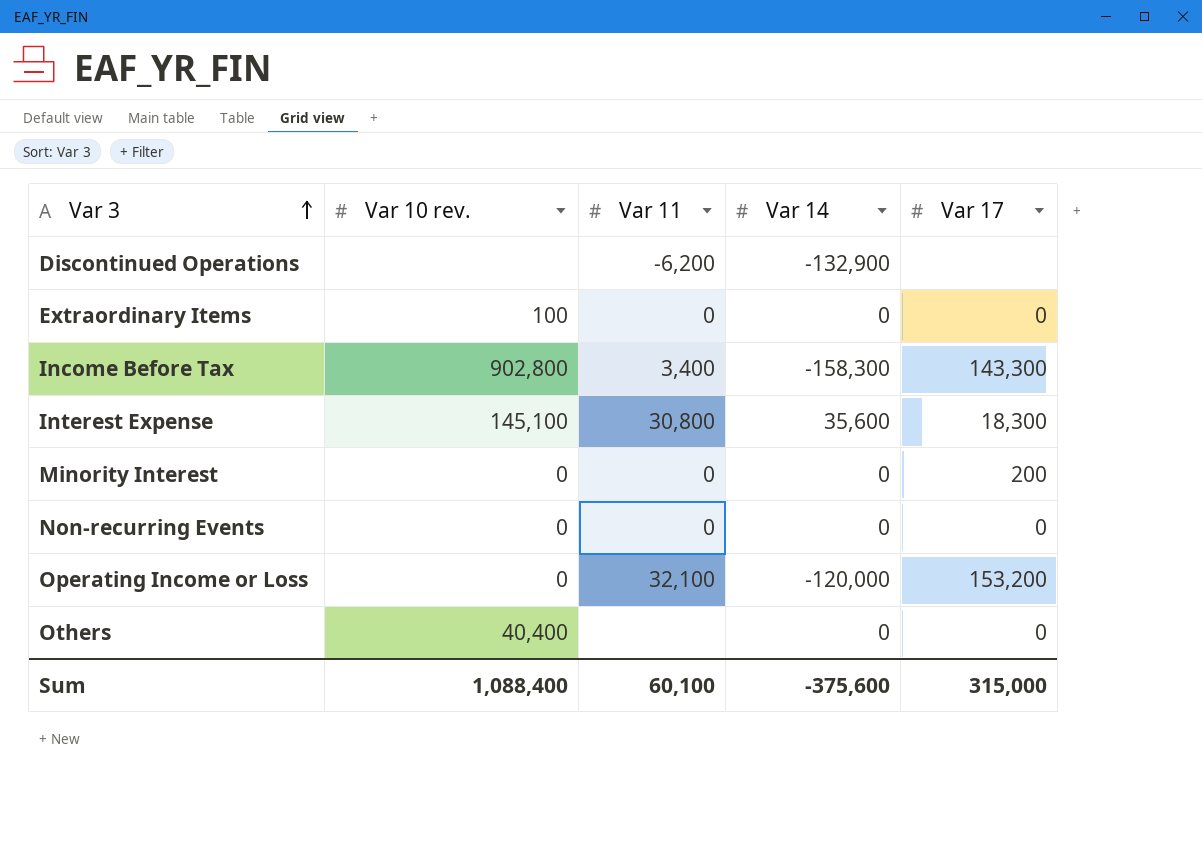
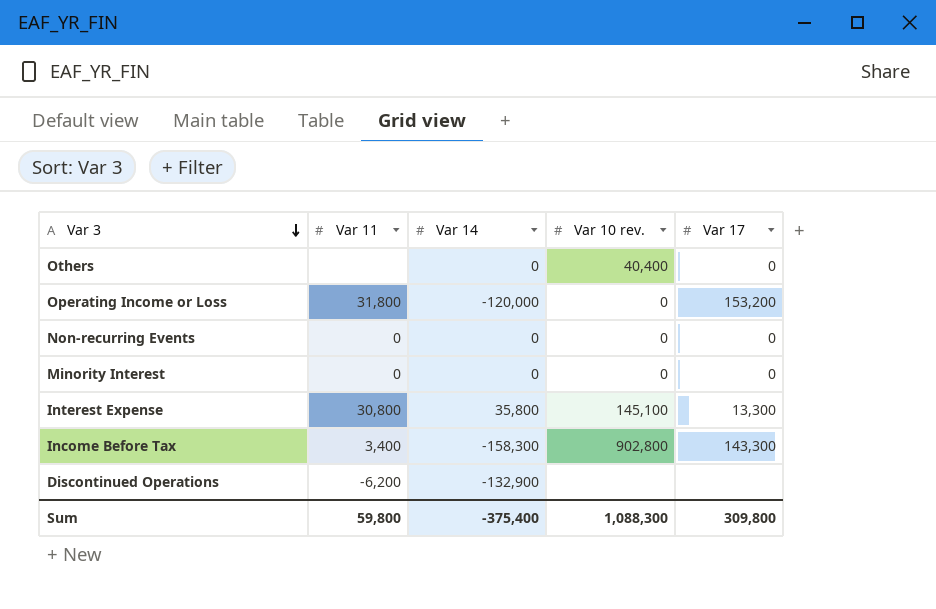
row order: Var 3 ascending -> Var 3 descending
column Var 10 rev. | position: 2 -> 4
row Extraordinary Items: 100 | 0 | 0 | 0 -> none
Operating Income or Loss | Var 11: 32,100 -> 31,800
Minority Interest | Var 17: 200 -> 0
Interest Expense | Var 14: 35,600 -> 35,800
Interest Expense | Var 17: 18,300 -> 13,300
Sum | Var 11: 60,100 -> 59,800
Sum | Var 14: -375,600 -> -375,400
Sum | Var 10 rev.: 1,088,400 -> 1,088,300
Sum | Var 17: 315,000 -> 309,800

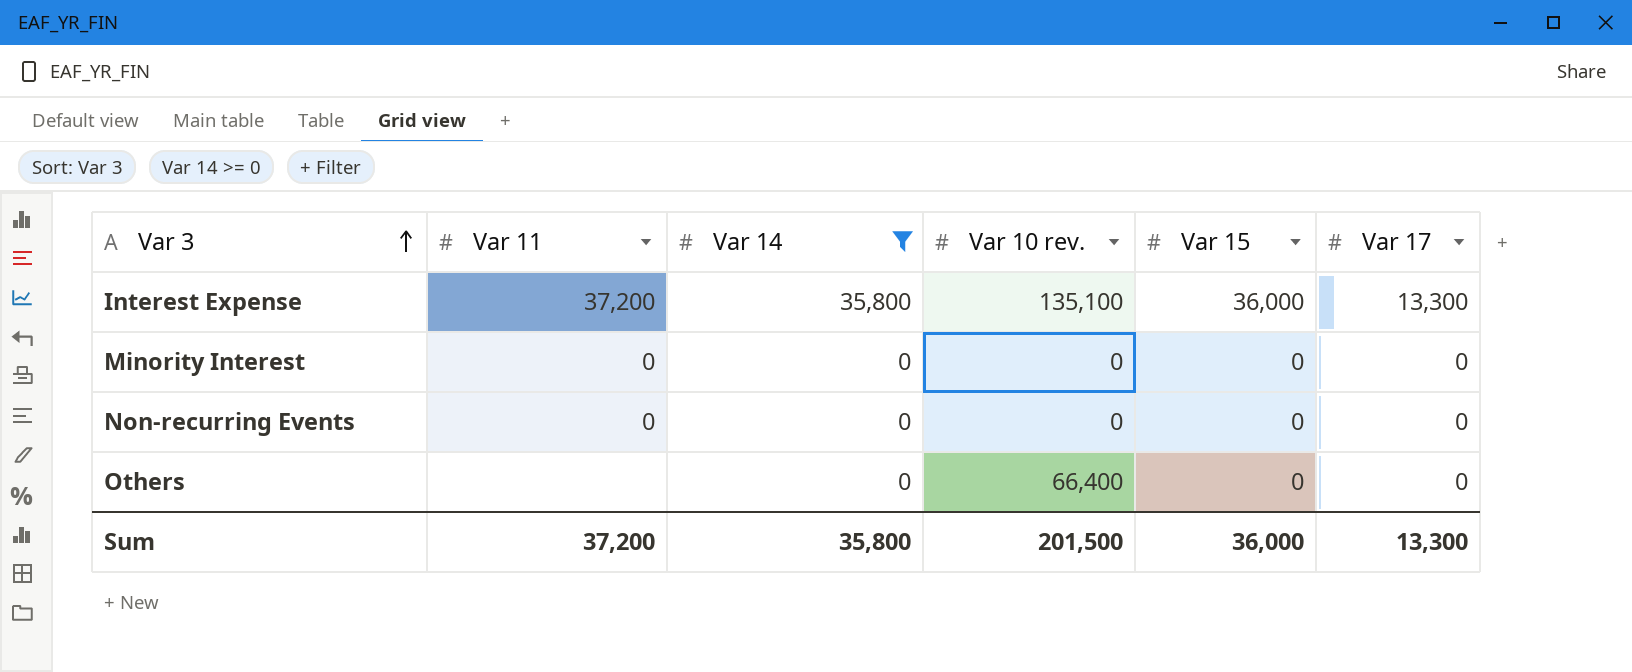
filter: none -> Var 14 >= 0
row order: Var 3 descending -> Var 3 ascending
column Var 15 | position: none -> 5
Interest Expense | Var 11: 30,800 -> 37,200
Interest Expense | Var 10 rev.: 145,100 -> 135,100
Others | Var 10 rev.: 40,400 -> 66,400
Sum | Var 11: 59,800 -> 37,200
Sum | Var 14: -375,400 -> 35,800
Sum | Var 10 rev.: 1,088,300 -> 201,500
Sum | Var 17: 309,800 -> 13,300

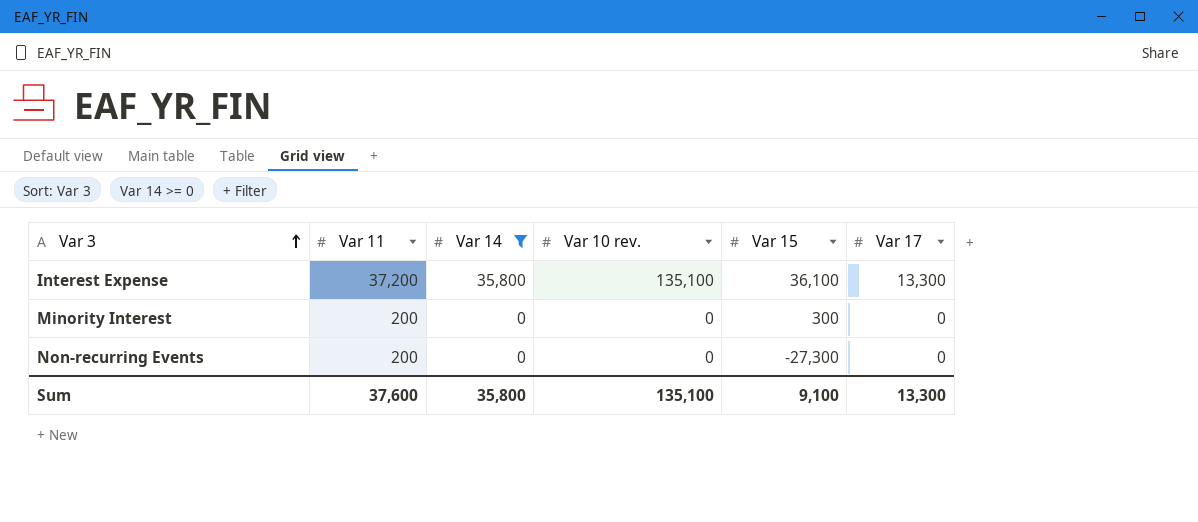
row Others: none | 0 | 66,400 | 0 | 0 -> none
Interest Expense | Var 15: 36,000 -> 36,100
Minority Interest | Var 11: 0 -> 200
Minority Interest | Var 15: 0 -> 300
Non-recurring Events | Var 11: 0 -> 200
Non-recurring Events | Var 15: 0 -> -27,300
Sum | Var 11: 37,200 -> 37,600
Sum | Var 10 rev.: 201,500 -> 135,100
Sum | Var 15: 36,000 -> 9,100

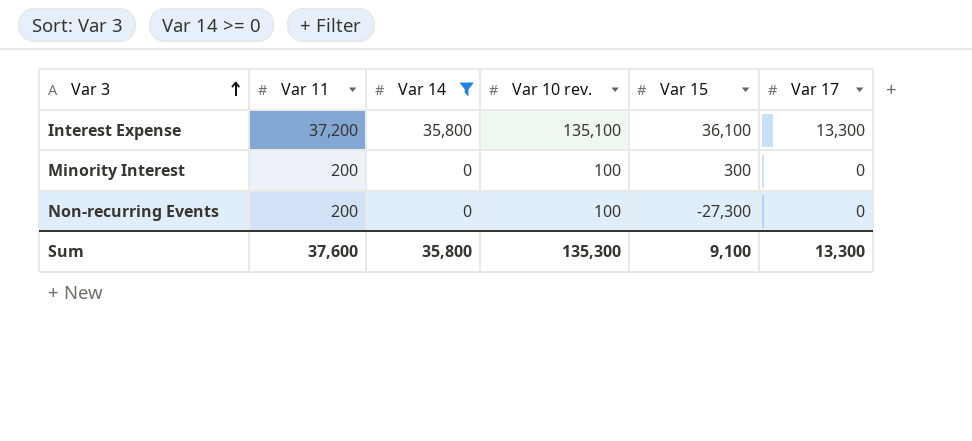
Minority Interest | Var 10 rev.: 0 -> 100
Non-recurring Events | Var 10 rev.: 0 -> 100
Sum | Var 10 rev.: 135,100 -> 135,300

